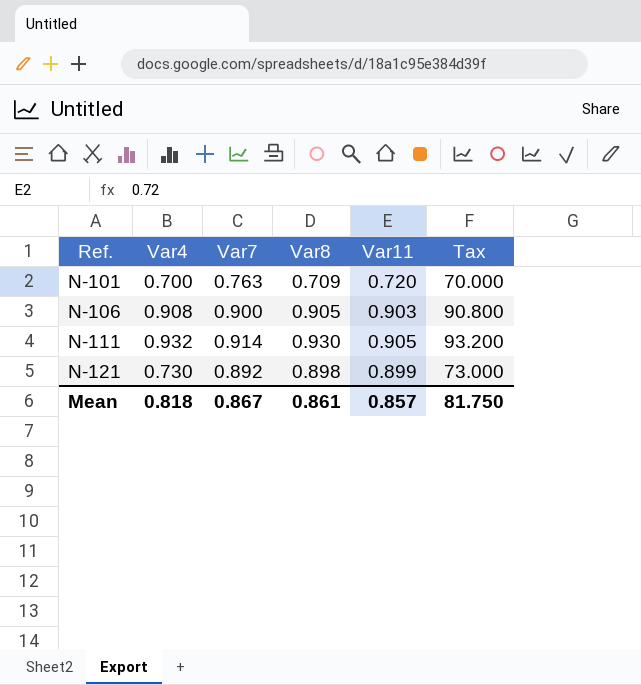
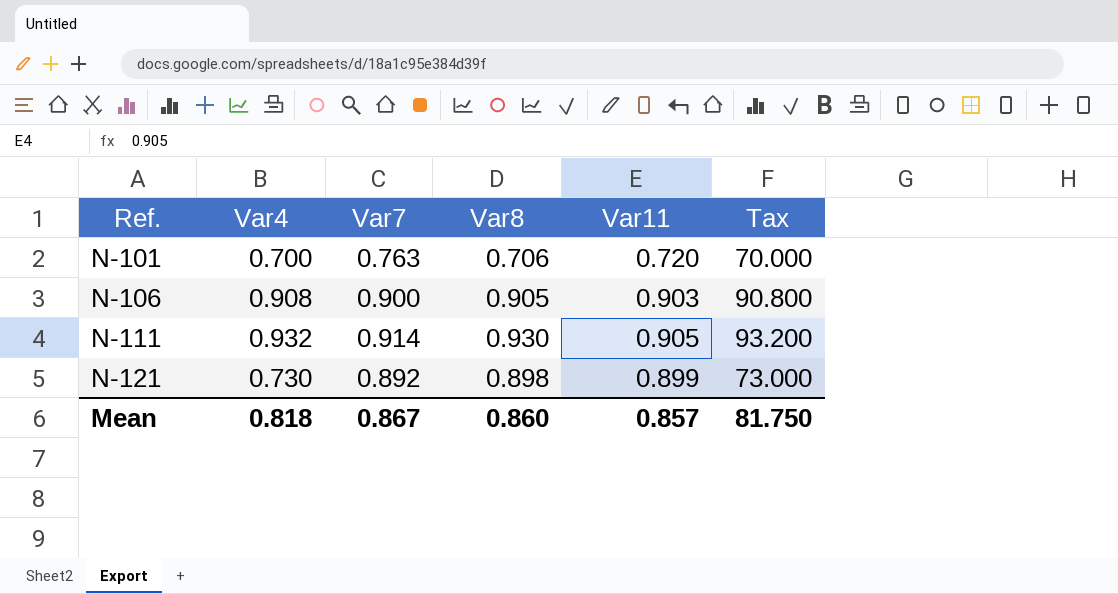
N-101 | Var8: 0.709 -> 0.706
Mean | Var8: 0.861 -> 0.860

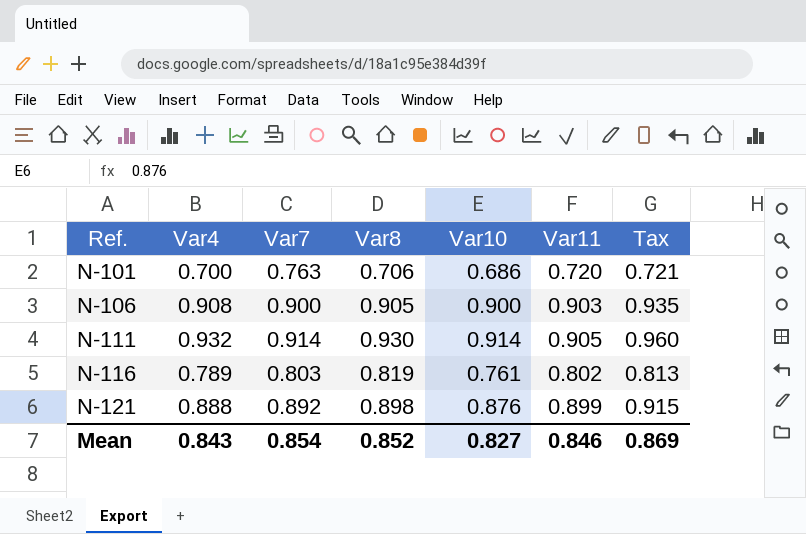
column Var10 | position: none -> 5
column Tax | formula: [Var4] * 100 -> [Var4] * 1.03
row N-116: none -> 0.789 | 0.803 | 0.819 | 0.761 | 0.802 | 0.813
N-121 | Var4: 0.730 -> 0.888
Mean | Var4: 0.818 -> 0.843
Mean | Var7: 0.867 -> 0.854
Mean | Var8: 0.860 -> 0.852
Mean | Var11: 0.857 -> 0.846
Mean | Tax: 81.750 -> 0.869

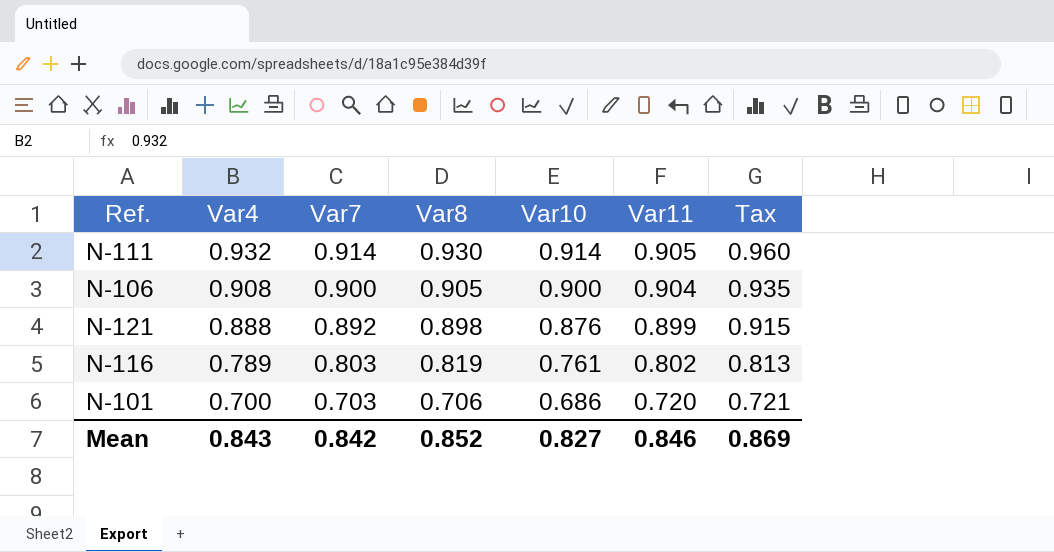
row order: Ref. ascending -> Var4 descending
N-106 | Var11: 0.903 -> 0.904
N-101 | Var7: 0.763 -> 0.703
Mean | Var7: 0.854 -> 0.842

